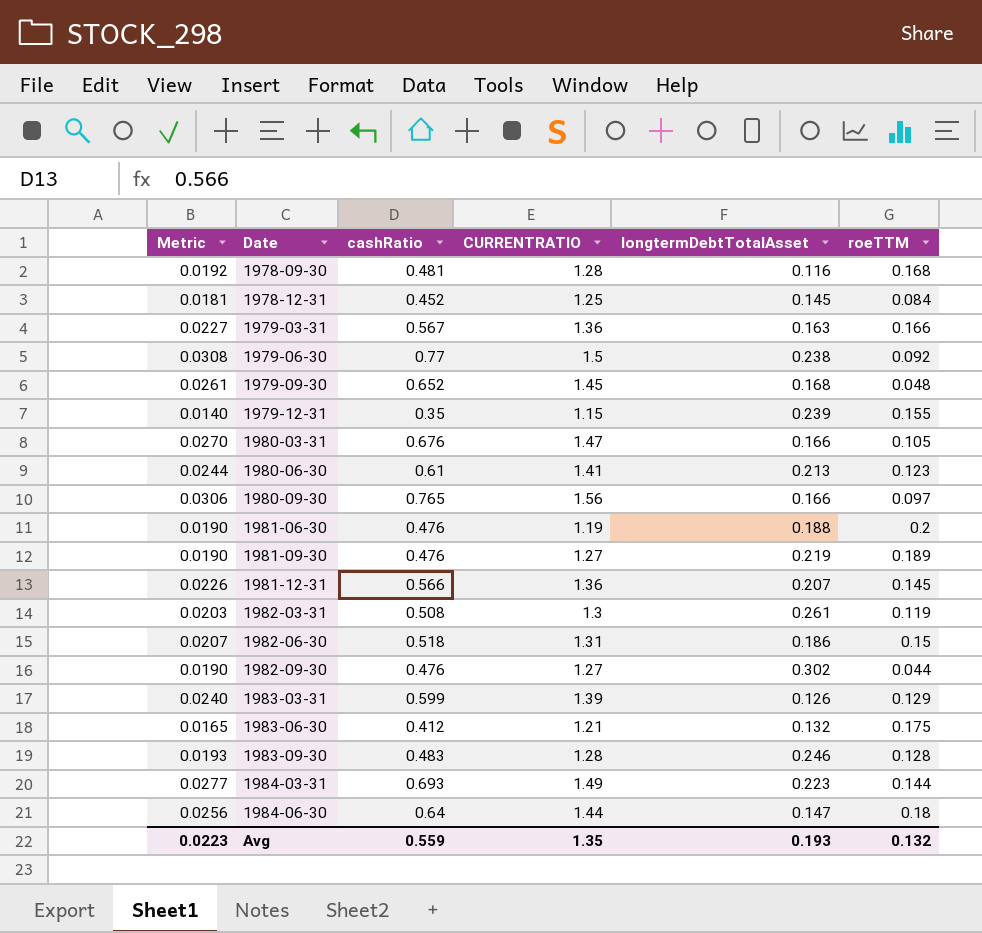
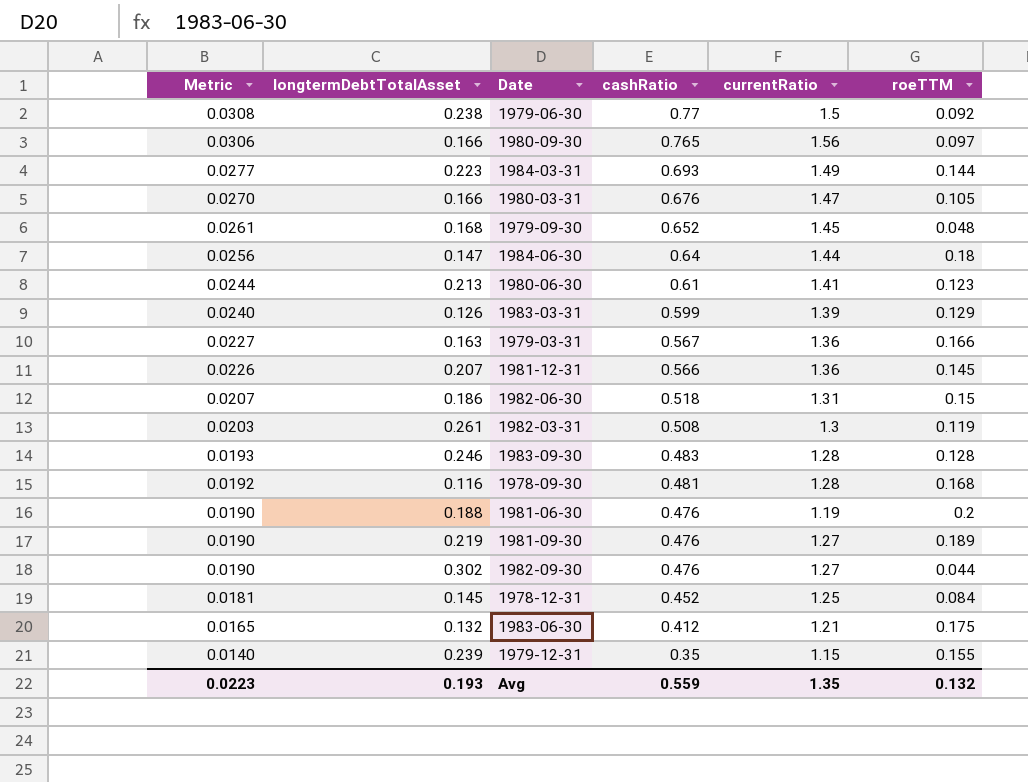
row order: Date ascending -> Metric descending
column longtermDebtTotalAsset | position: 5 -> 2
column name: CURRENTRATIO -> currentRatio

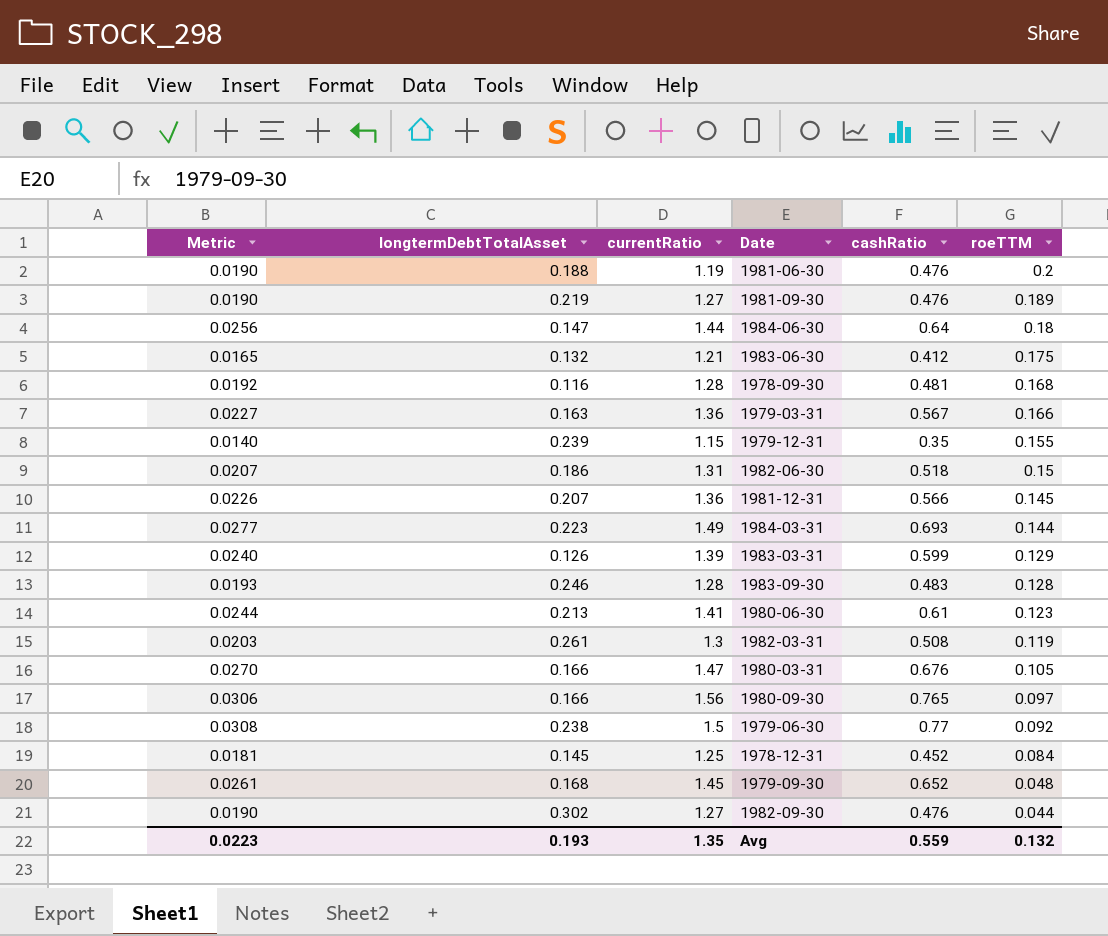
row order: Metric descending -> roeTTM descending
column currentRatio | position: 5 -> 3

